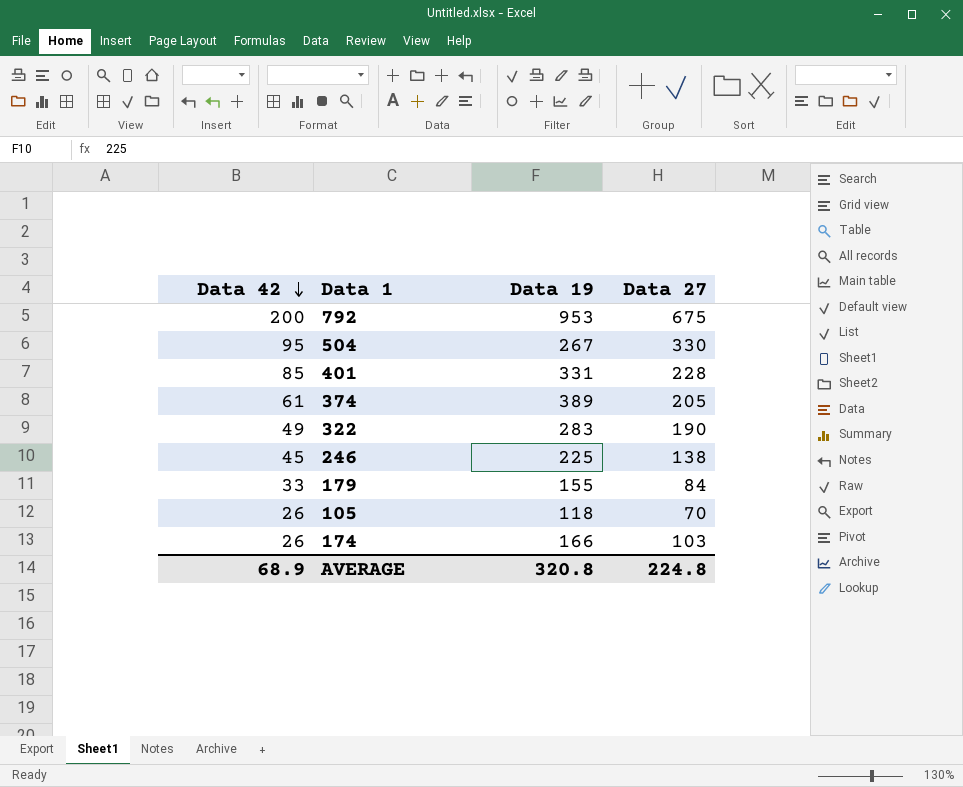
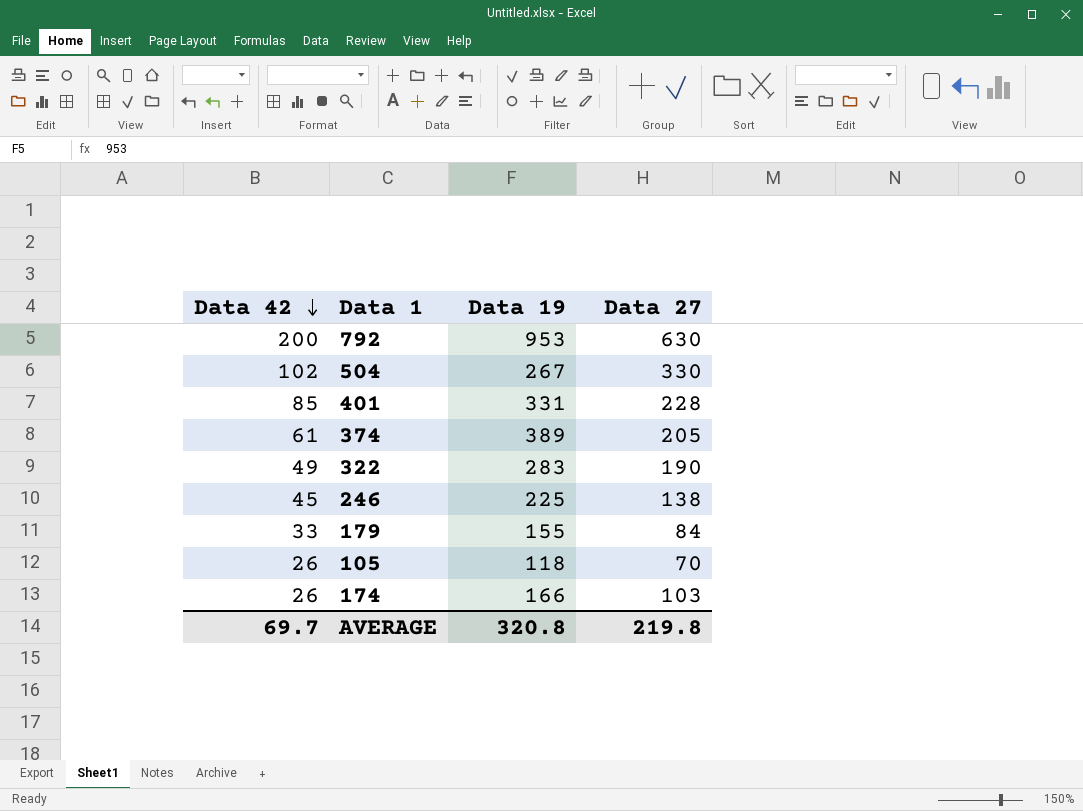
792 | Data 27: 675 -> 630
504 | Data 42: 95 -> 102
AVERAGE | Data 42: 68.9 -> 69.7
AVERAGE | Data 27: 224.8 -> 219.8

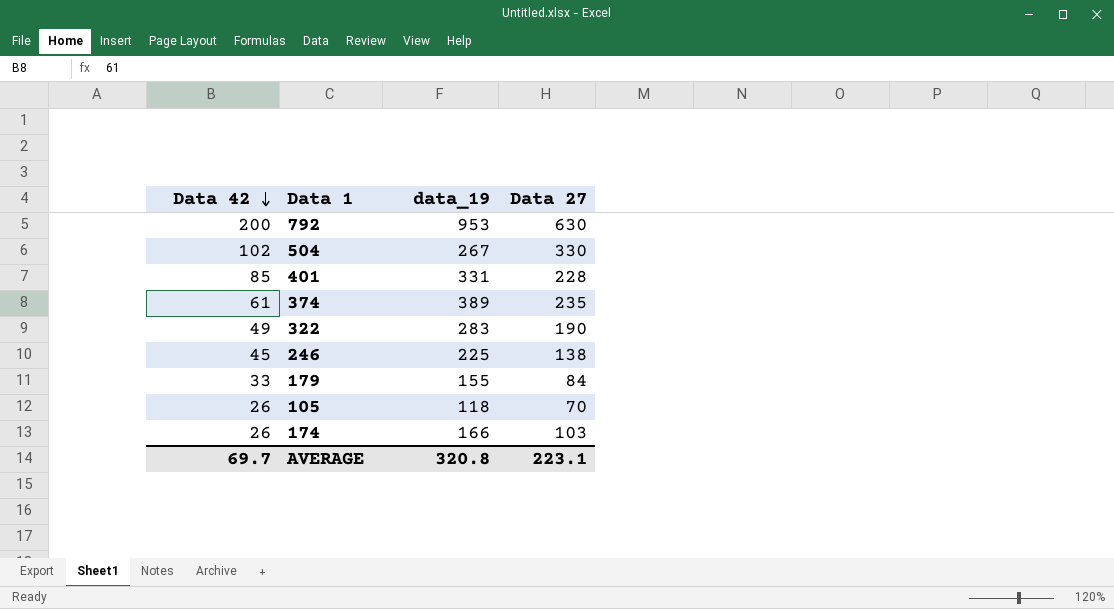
column name: Data 19 -> data_19
374 | Data 27: 205 -> 235
AVERAGE | Data 27: 219.8 -> 223.1

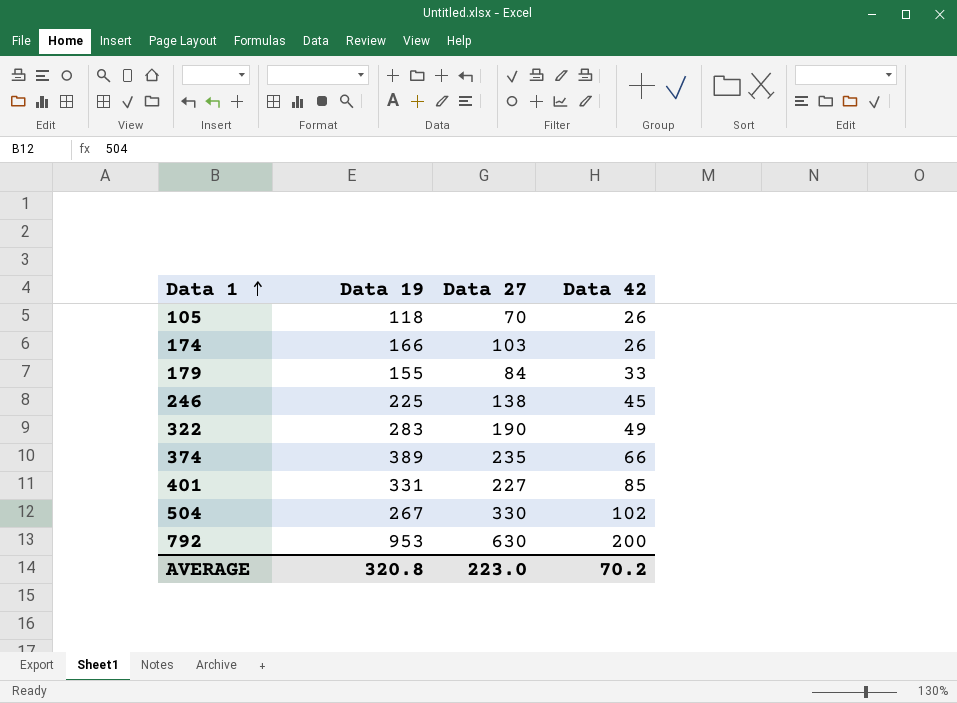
row order: Data 42 descending -> Data 1 ascending
column name: data_19 -> Data 19
column Data 42 | position: 1 -> 4
374 | Data 42: 61 -> 66
401 | Data 27: 228 -> 227
AVERAGE | Data 27: 223.1 -> 223.0
AVERAGE | Data 42: 69.7 -> 70.2

